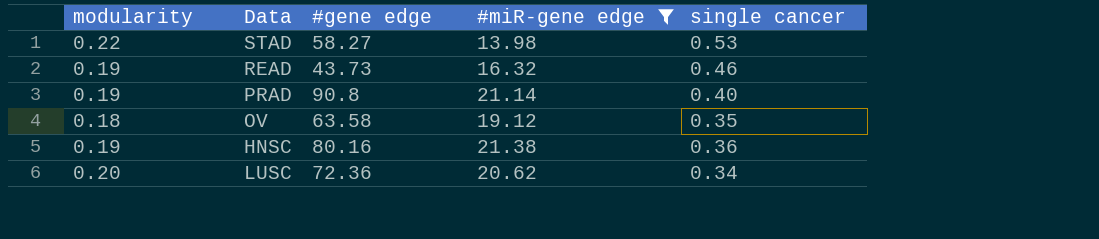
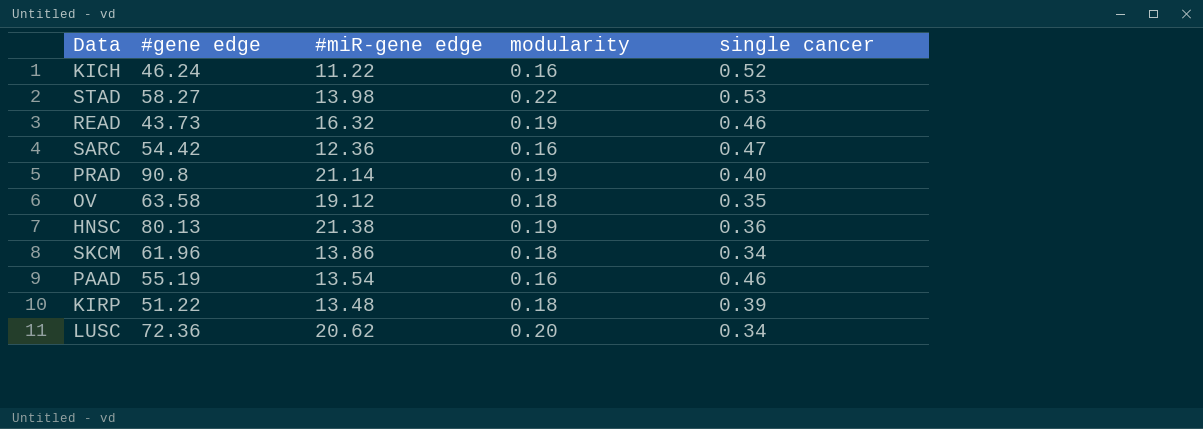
filter: #miR-gene edge >= 13.98 -> none
column modularity | position: 1 -> 4
HNSC | #gene edge: 80.16 -> 80.13

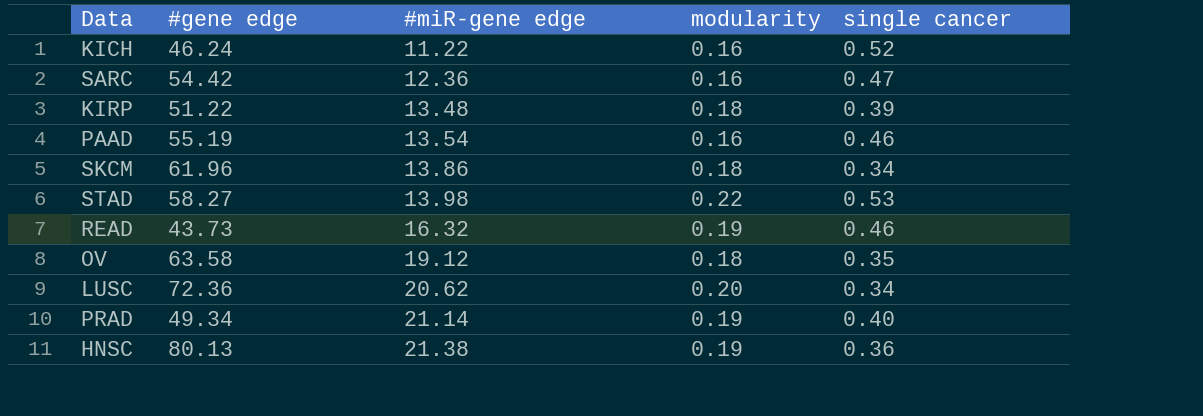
row order: none -> #miR-gene edge ascending
PRAD | #gene edge: 90.8 -> 49.34

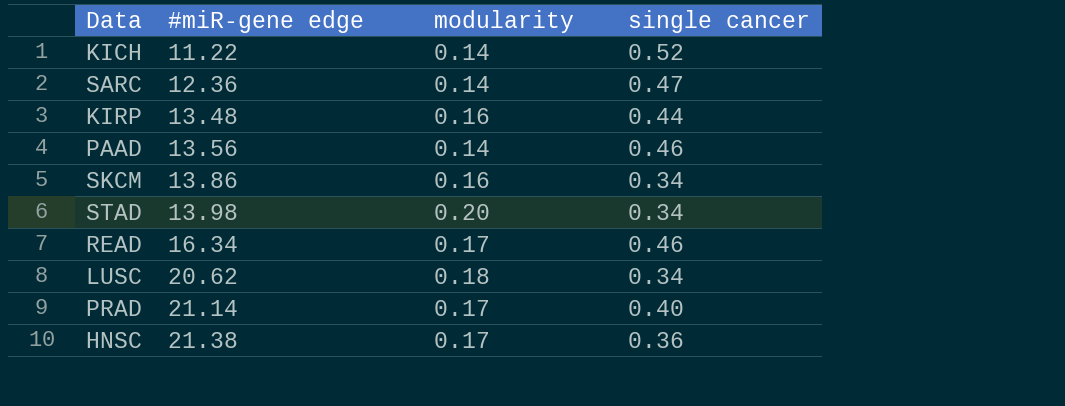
column #gene edge | position: 2 -> none
row OV: 63.58 | 19.12 | 0.18 | 0.35 -> none
KICH | modularity: 0.16 -> 0.14
SARC | modularity: 0.16 -> 0.14
KIRP | modularity: 0.18 -> 0.16
KIRP | single cancer: 0.39 -> 0.44
PAAD | #miR-gene edge: 13.54 -> 13.56
PAAD | modularity: 0.16 -> 0.14
SKCM | modularity: 0.18 -> 0.16
STAD | modularity: 0.22 -> 0.20
STAD | single cancer: 0.53 -> 0.34
READ | #miR-gene edge: 16.32 -> 16.34
READ | modularity: 0.19 -> 0.17
LUSC | modularity: 0.20 -> 0.18
PRAD | modularity: 0.19 -> 0.17
HNSC | modularity: 0.19 -> 0.17

